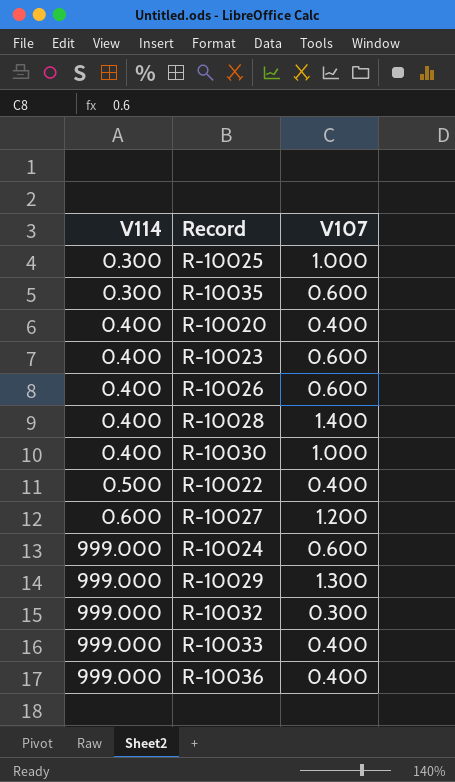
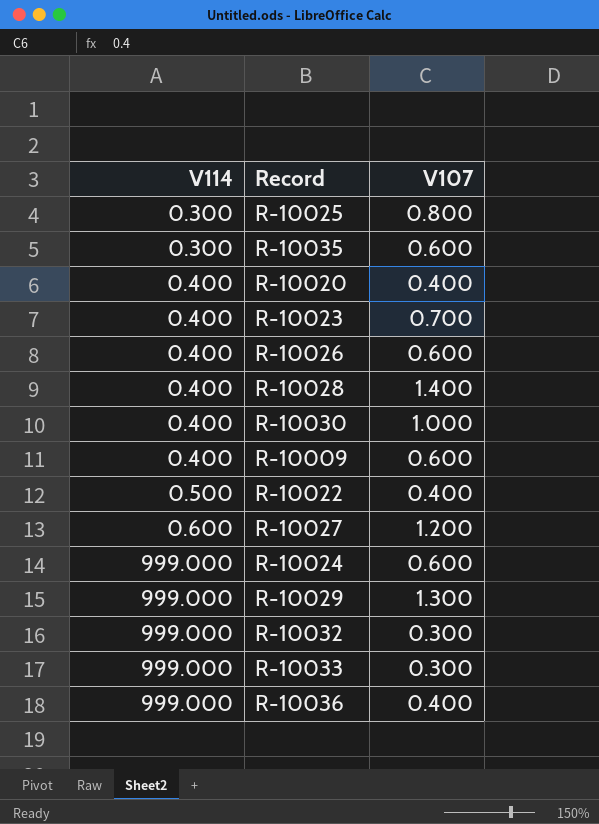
R-10025 | V107: 1.000 -> 0.800
R-10023 | V107: 0.600 -> 0.700
row R-10009: none -> 0.400 | 0.600
R-10033 | V107: 0.400 -> 0.300

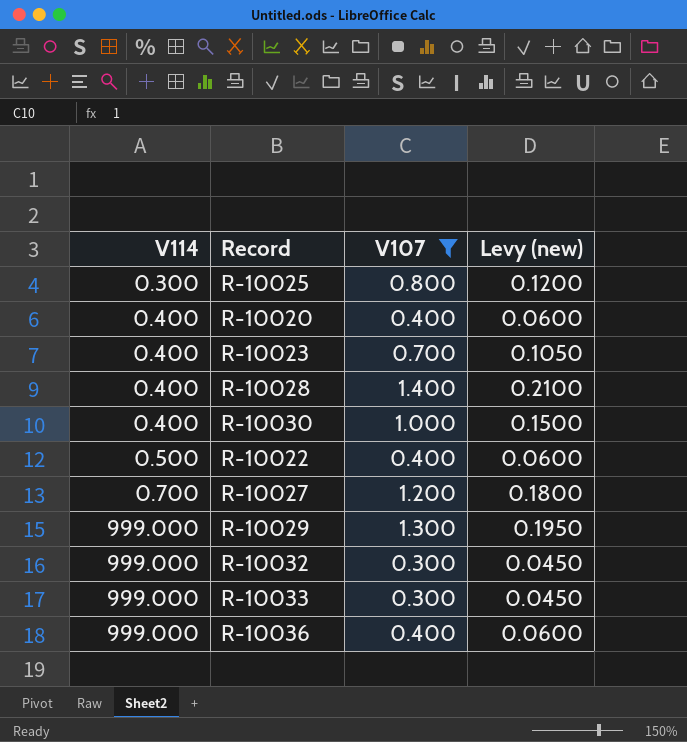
filter: none -> V107 != 0.600
column Levy (new) | formula: none -> [V107] * 0.15
R-10027 | V114: 0.600 -> 0.700

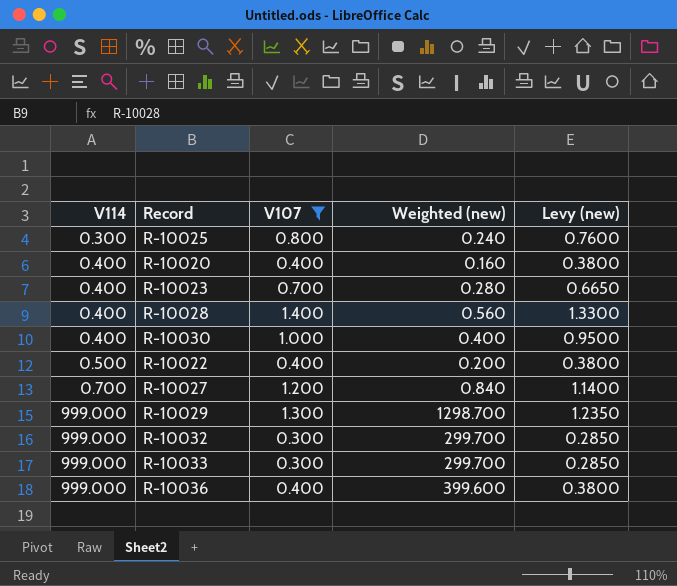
column Weighted (new) | formula: none -> [V114] * [V107]
column Levy (new) | formula: [V107] * 0.15 -> [V107] * 0.95

